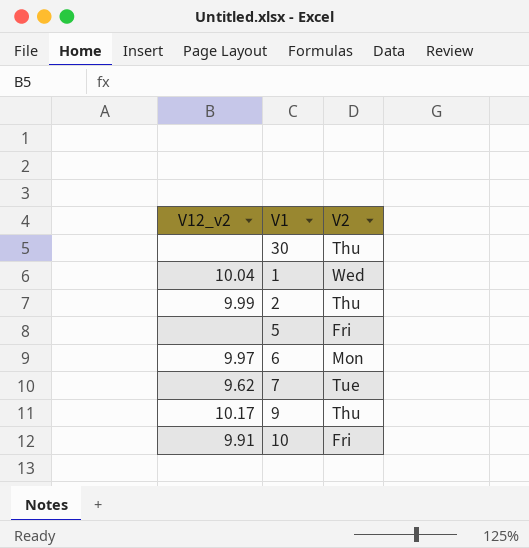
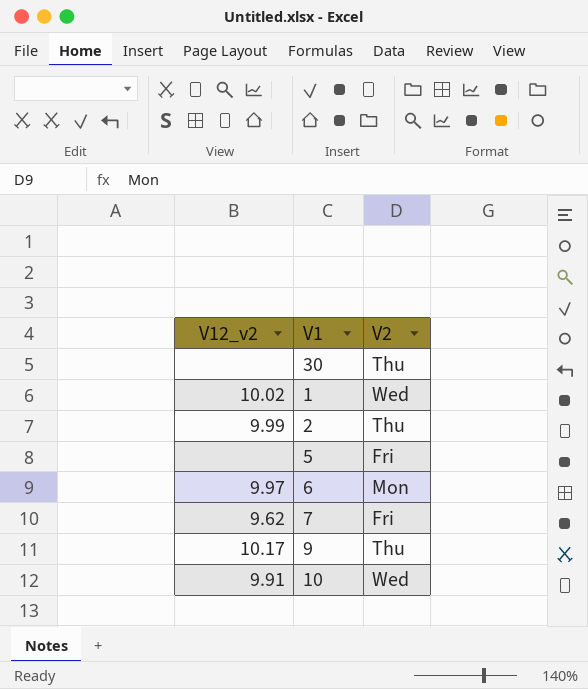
1 | V12_v2: 10.04 -> 10.02
7 | V2: Tue -> Fri
10 | V2: Fri -> Wed

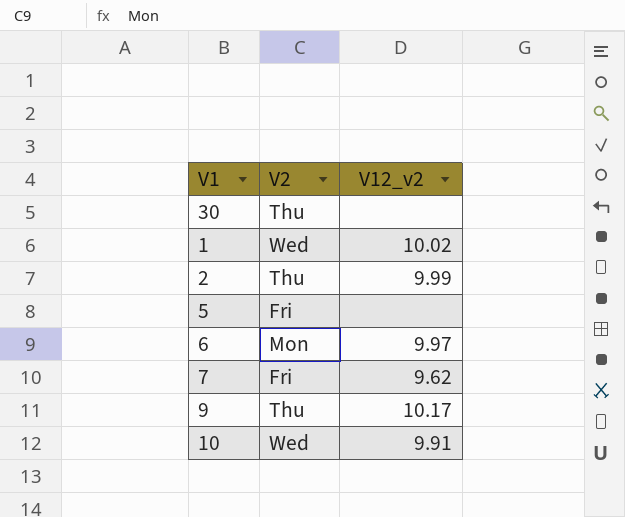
column V12_v2 | position: 1 -> 3

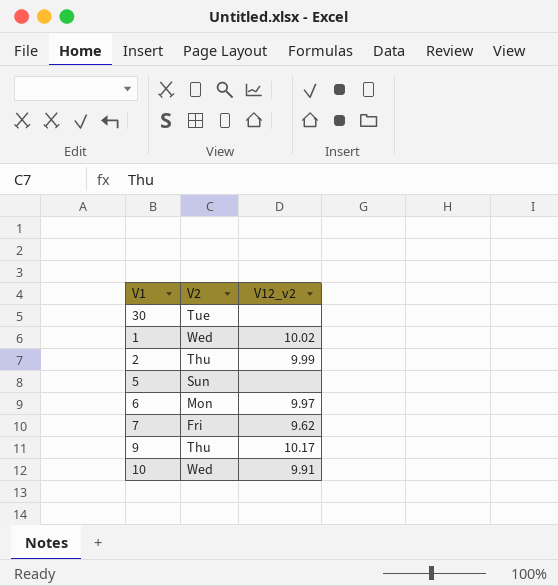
30 | V2: Thu -> Tue
5 | V2: Fri -> Sun

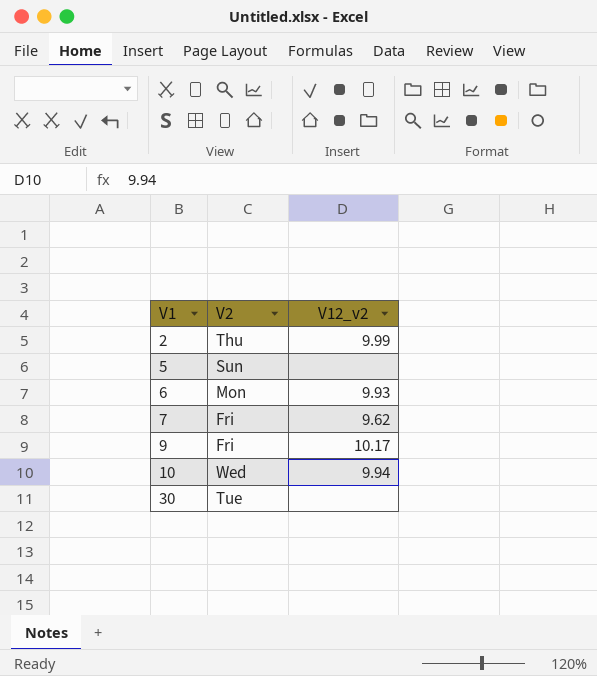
row order: none -> V1 ascending
row 1: Wed | 10.02 -> none
6 | V12_v2: 9.97 -> 9.93
9 | V2: Thu -> Fri
10 | V12_v2: 9.91 -> 9.94

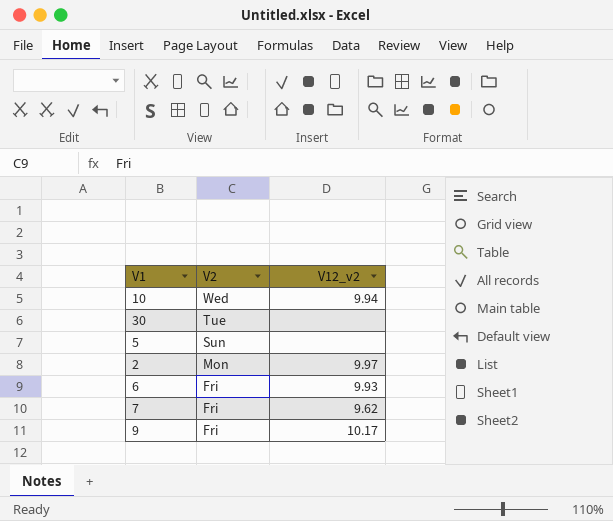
row order: V1 ascending -> V2 descending
2 | V2: Thu -> Mon
2 | V12_v2: 9.99 -> 9.97
6 | V2: Mon -> Fri

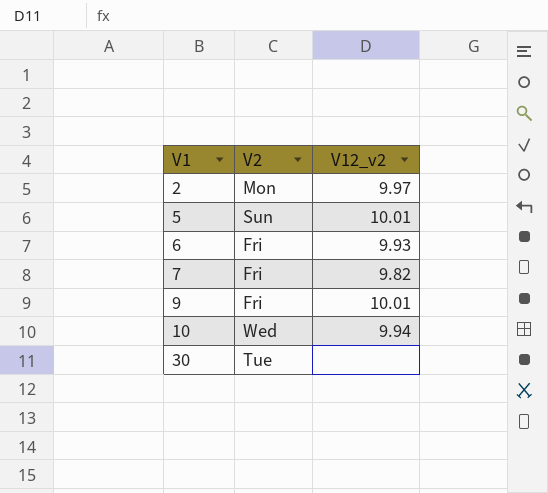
row order: V2 descending -> V1 ascending
5 | V12_v2: none -> 10.01
7 | V12_v2: 9.62 -> 9.82
9 | V12_v2: 10.17 -> 10.01

